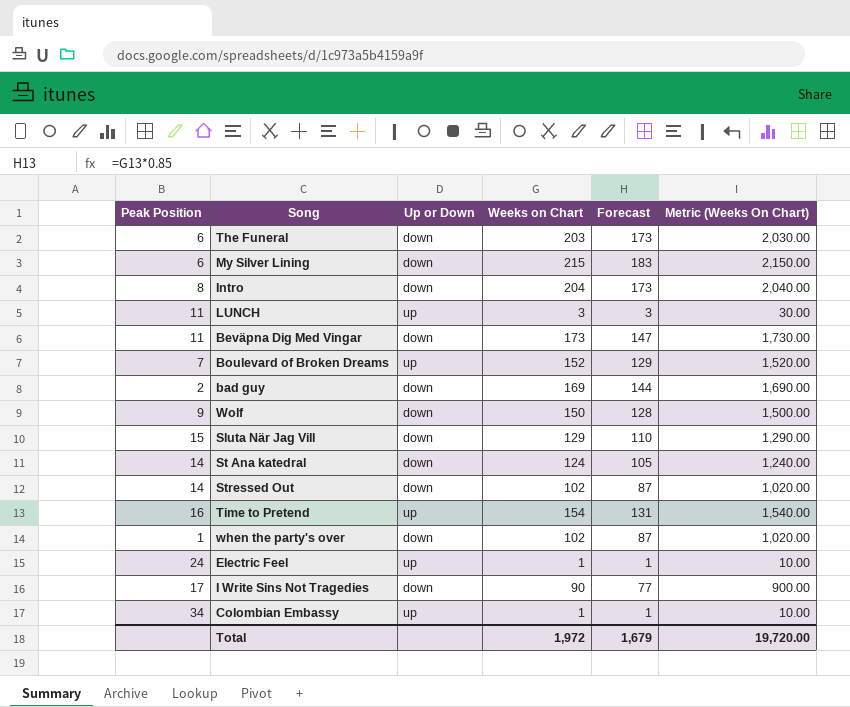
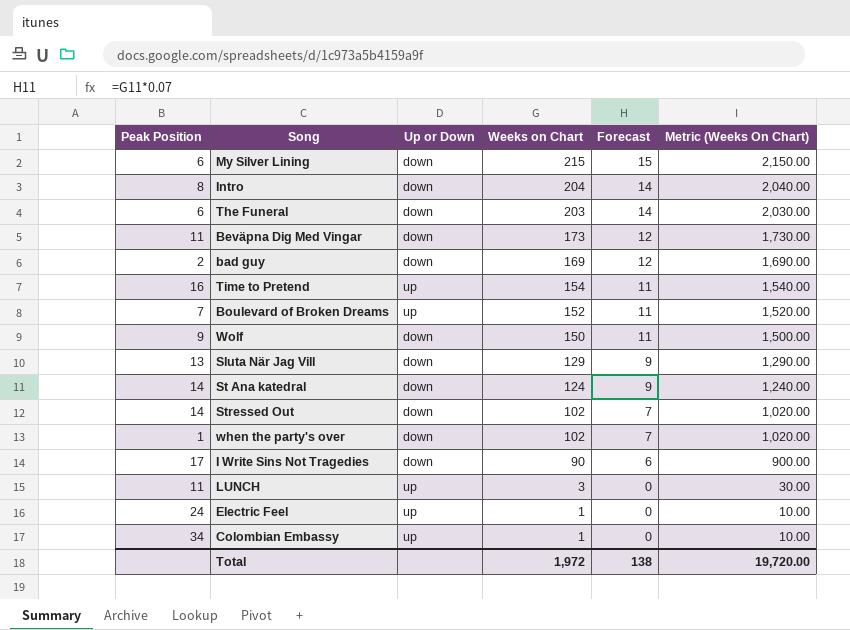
row order: none -> Weeks on Chart descending
column Forecast | formula: [Weeks on Chart] * 0.85 -> [Weeks on Chart] * 0.07
Sluta När Jag Vill | Peak Position: 15 -> 13
Total | Forecast: 1,679 -> 138

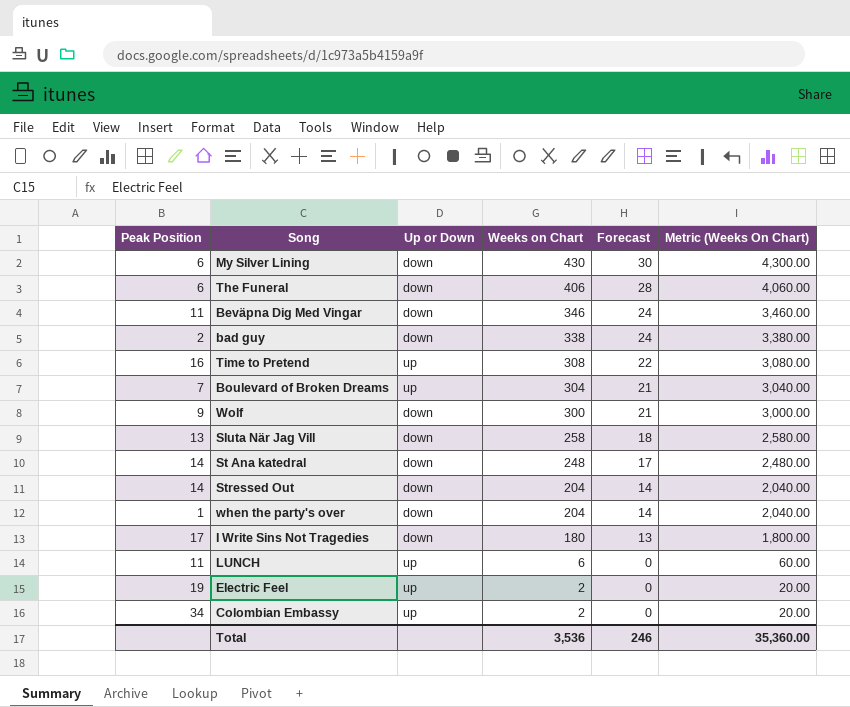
row Intro: 8 | down | 204 | 14 | 2,040.00 -> none
My Silver Lining | Weeks on Chart: 215 -> 430
My Silver Lining | Forecast: 15 -> 30
My Silver Lining | Metric (Weeks On Chart): 2,150.00 -> 4,300.00
The Funeral | Weeks on Chart: 203 -> 406
The Funeral | Forecast: 14 -> 28
The Funeral | Metric (Weeks On Chart): 2,030.00 -> 4,060.00
Beväpna Dig Med Vingar | Weeks on Chart: 173 -> 346
Beväpna Dig Med Vingar | Forecast: 12 -> 24
Beväpna Dig Med Vingar | Metric (Weeks On Chart): 1,730.00 -> 3,460.00
bad guy | Weeks on Chart: 169 -> 338
bad guy | Forecast: 12 -> 24
bad guy | Metric (Weeks On Chart): 1,690.00 -> 3,380.00
Time to Pretend | Weeks on Chart: 154 -> 308
Time to Pretend | Forecast: 11 -> 22
Time to Pretend | Metric (Weeks On Chart): 1,540.00 -> 3,080.00
Boulevard of Broken Dreams | Weeks on Chart: 152 -> 304
Boulevard of Broken Dreams | Forecast: 11 -> 21
Boulevard of Broken Dreams | Metric (Weeks On Chart): 1,520.00 -> 3,040.00
Wolf | Weeks on Chart: 150 -> 300
Wolf | Forecast: 11 -> 21
Wolf | Metric (Weeks On Chart): 1,500.00 -> 3,000.00
Sluta När Jag Vill | Weeks on Chart: 129 -> 258
Sluta När Jag Vill | Forecast: 9 -> 18
Sluta När Jag Vill | Metric (Weeks On Chart): 1,290.00 -> 2,580.00
St Ana katedral | Weeks on Chart: 124 -> 248
St Ana katedral | Forecast: 9 -> 17
St Ana katedral | Metric (Weeks On Chart): 1,240.00 -> 2,480.00
Stressed Out | Weeks on Chart: 102 -> 204
Stressed Out | Forecast: 7 -> 14
Stressed Out | Metric (Weeks On Chart): 1,020.00 -> 2,040.00
when the party's over | Weeks on Chart: 102 -> 204
when the party's over | Forecast: 7 -> 14
when the party's over | Metric (Weeks On Chart): 1,020.00 -> 2,040.00
I Write Sins Not Tragedies | Weeks on Chart: 90 -> 180
I Write Sins Not Tragedies | Forecast: 6 -> 13
I Write Sins Not Tragedies | Metric (Weeks On Chart): 900.00 -> 1,800.00
LUNCH | Weeks on Chart: 3 -> 6
LUNCH | Metric (Weeks On Chart): 30.00 -> 60.00
Electric Feel | Peak Position: 24 -> 19
Electric Feel | Weeks on Chart: 1 -> 2
Electric Feel | Metric (Weeks On Chart): 10.00 -> 20.00
Colombian Embassy | Weeks on Chart: 1 -> 2
Colombian Embassy | Metric (Weeks On Chart): 10.00 -> 20.00
Total | Weeks on Chart: 1,972 -> 3,536
Total | Forecast: 138 -> 246
Total | Metric (Weeks On Chart): 19,720.00 -> 35,360.00

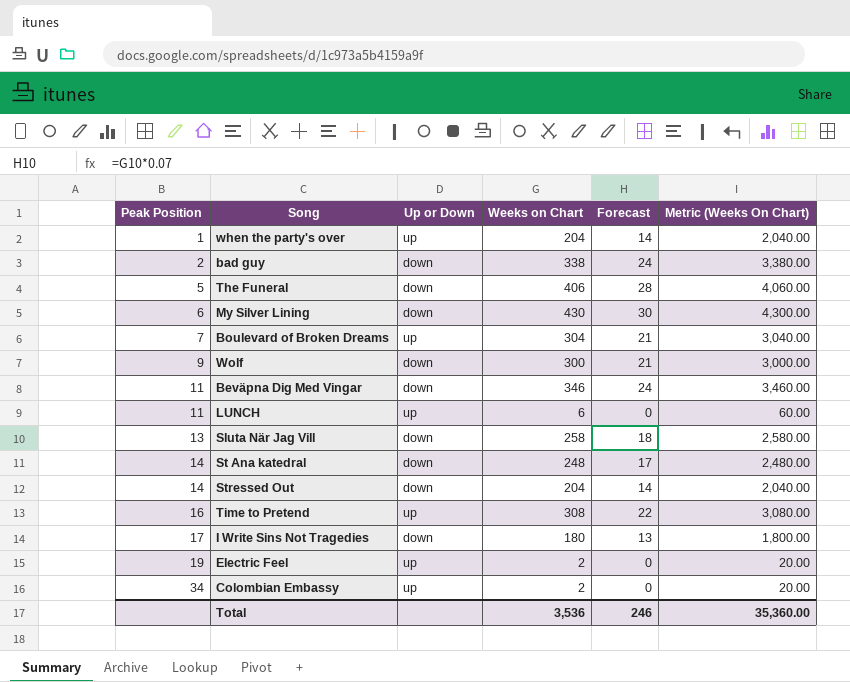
row order: Weeks on Chart descending -> Peak Position ascending
when the party's over | Up or Down: down -> up
The Funeral | Peak Position: 6 -> 5

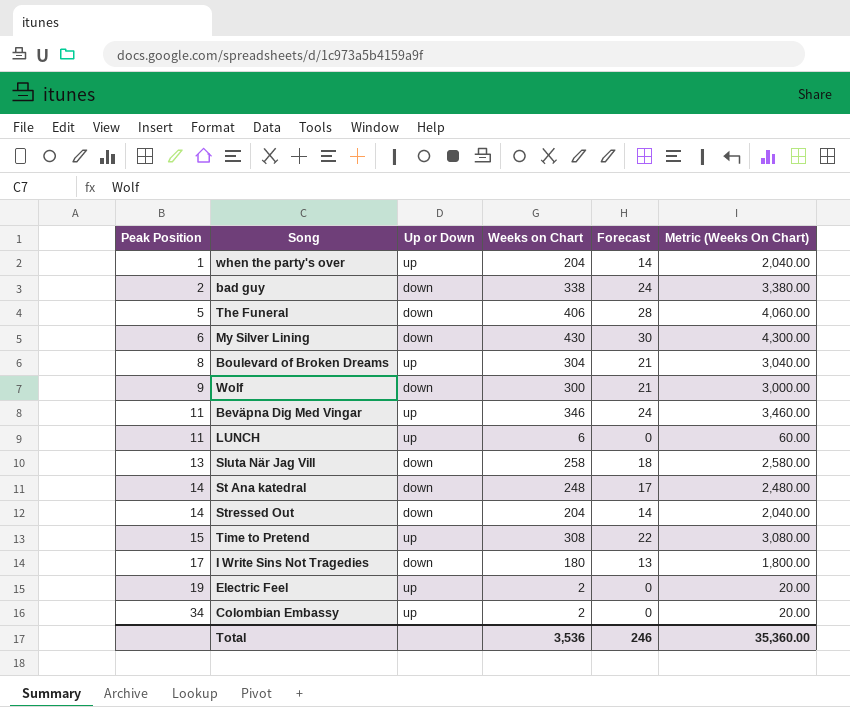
Boulevard of Broken Dreams | Peak Position: 7 -> 8
Beväpna Dig Med Vingar | Up or Down: down -> up
Time to Pretend | Peak Position: 16 -> 15

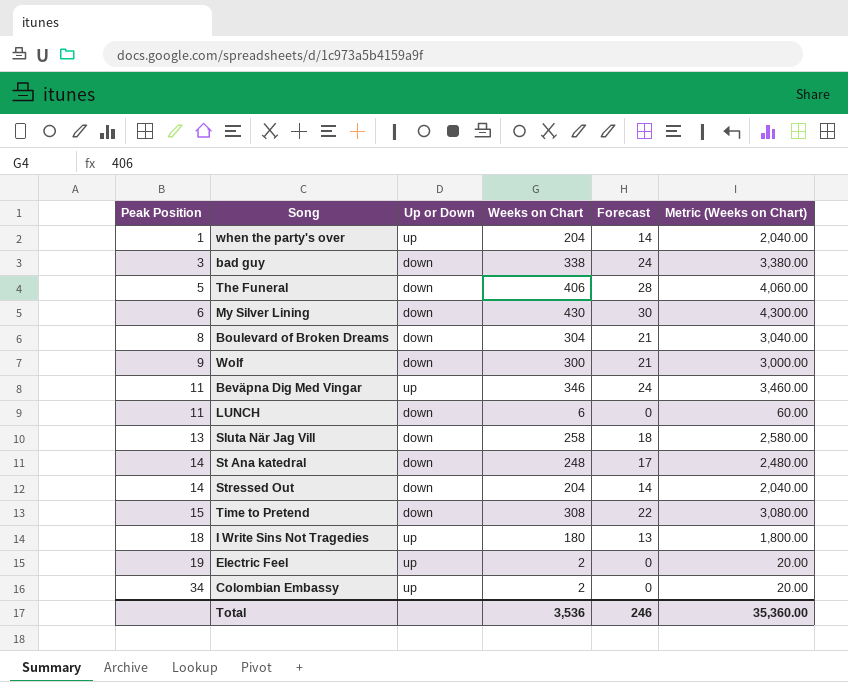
column name: Metric (Weeks On Chart) -> Metric (Weeks on Chart)
bad guy | Peak Position: 2 -> 3
Boulevard of Broken Dreams | Up or Down: up -> down
LUNCH | Up or Down: up -> down
Time to Pretend | Up or Down: up -> down
I Write Sins Not Tragedies | Peak Position: 17 -> 18
I Write Sins Not Tragedies | Up or Down: down -> up

